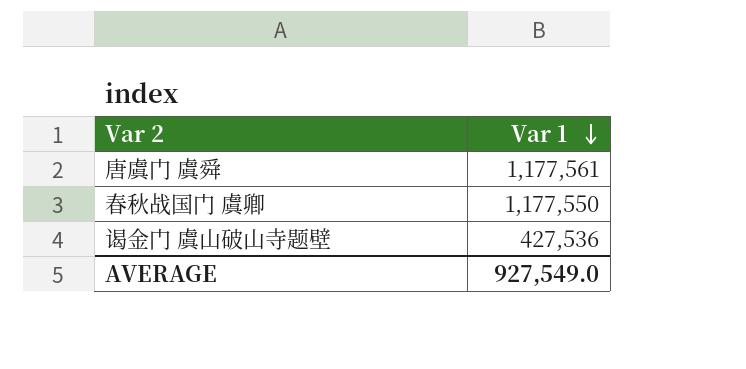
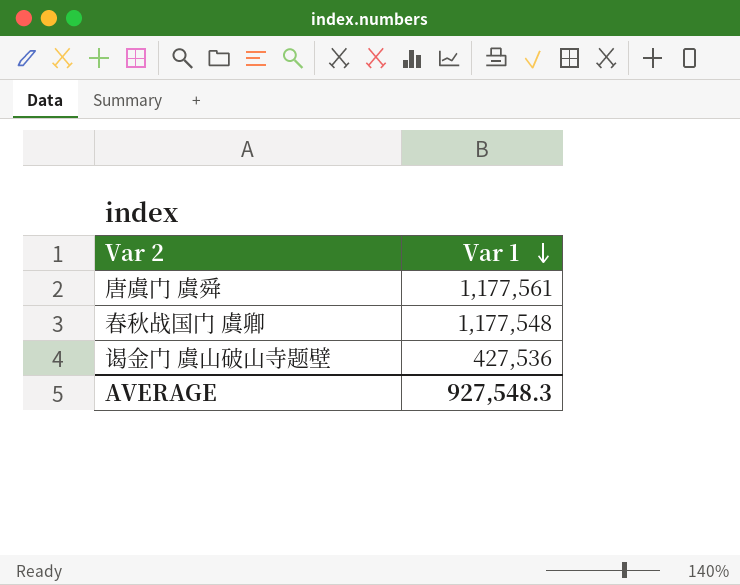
春秋战国门 虞卿 | Var 1: 1,177,550 -> 1,177,548
AVERAGE | Var 1: 927,549.0 -> 927,548.3

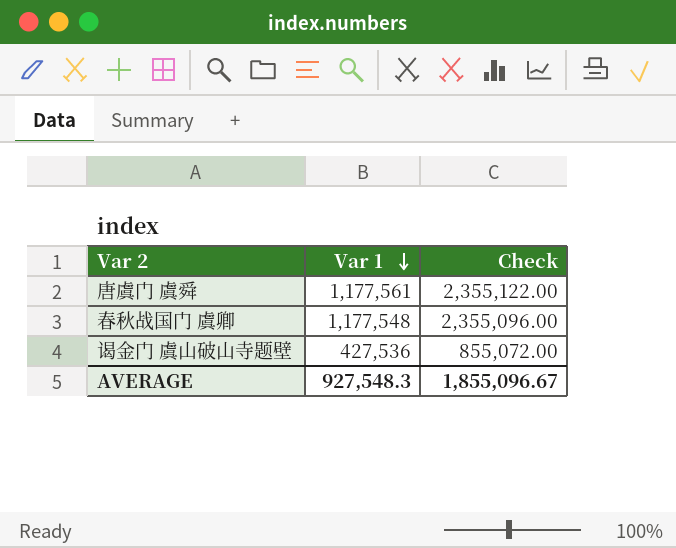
column Check | formula: none -> [Var 1] * 2

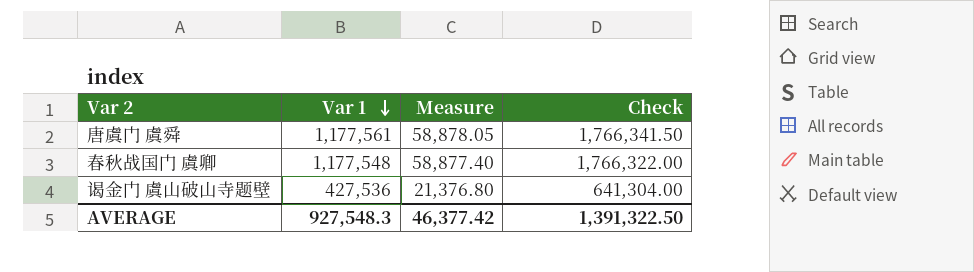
column Measure | formula: none -> [Var 1] * 0.05
column Check | formula: [Var 1] * 2 -> [Var 1] * 1.5
AVERAGE | Check: 1,855,096.67 -> 1,391,322.50

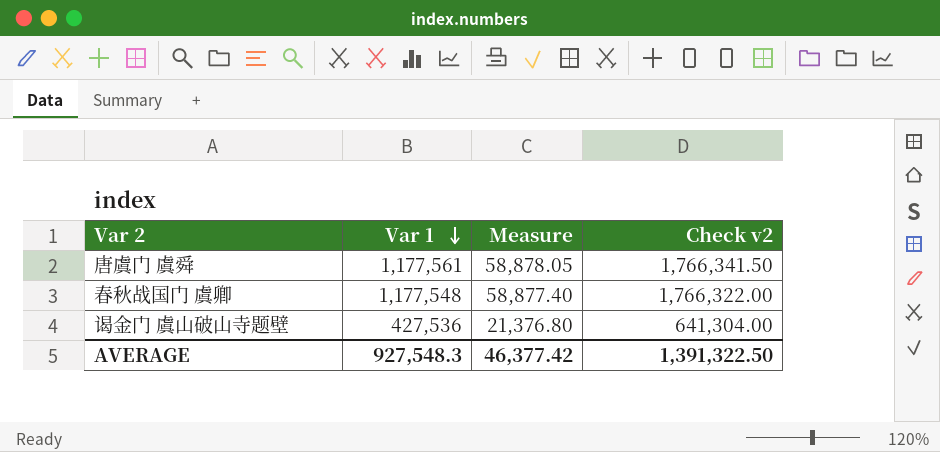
column name: Check -> Check v2

